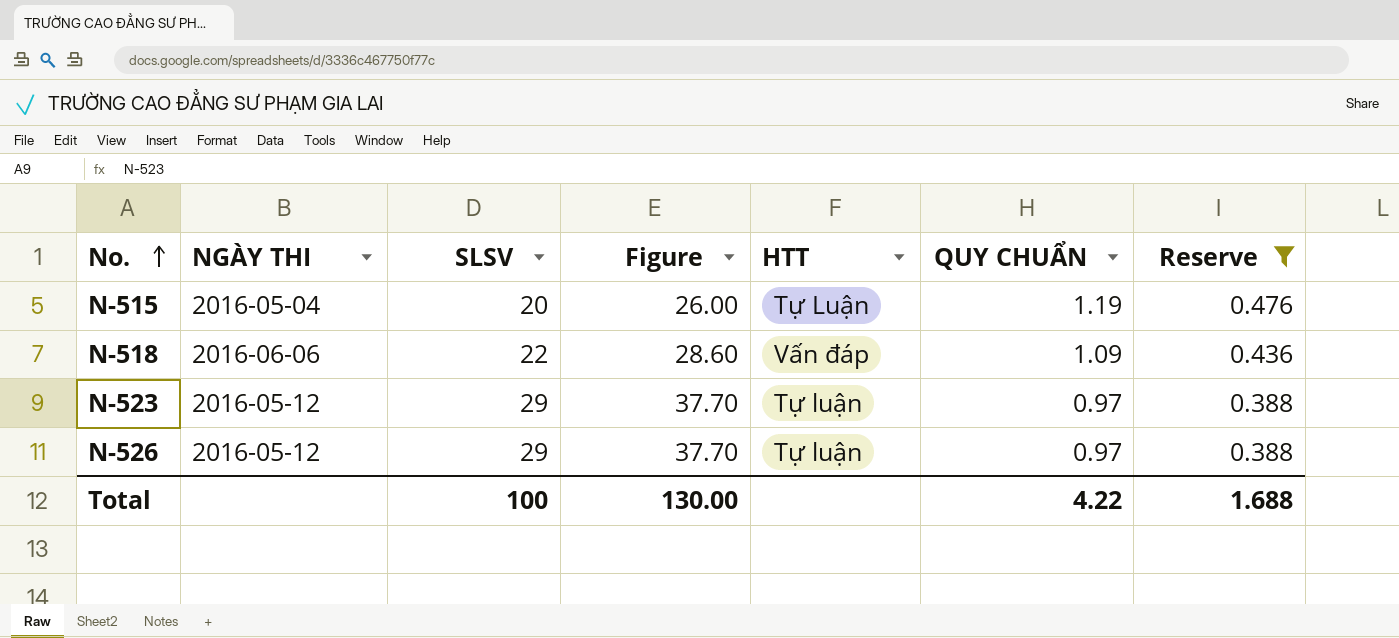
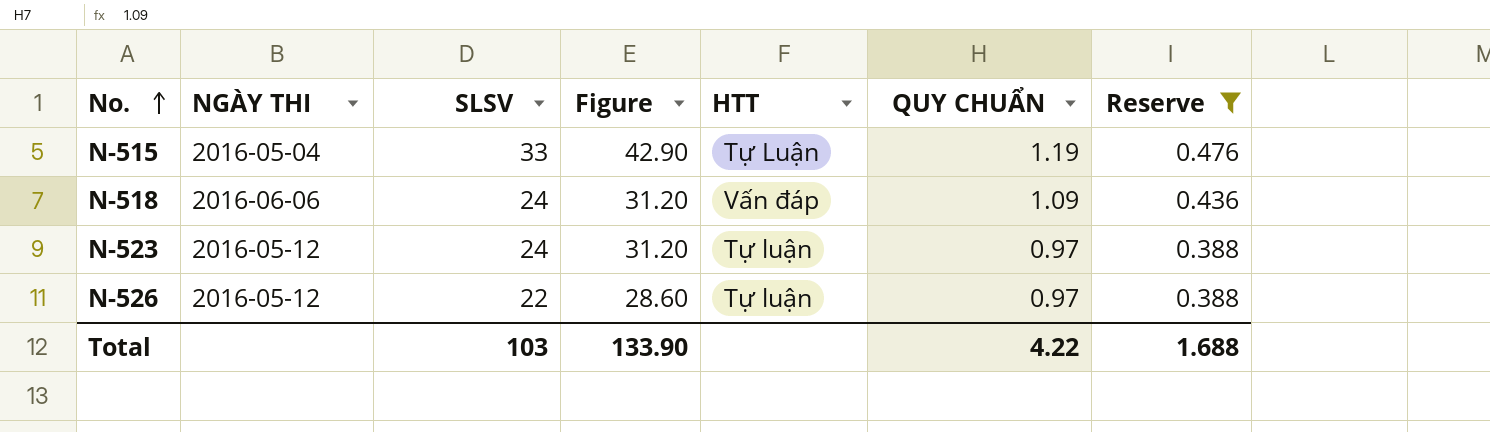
N-515 | SLSV: 20 -> 33
N-515 | Figure: 26.00 -> 42.90
N-518 | SLSV: 22 -> 24
N-518 | Figure: 28.60 -> 31.20
N-523 | SLSV: 29 -> 24
N-523 | Figure: 37.70 -> 31.20
N-526 | SLSV: 29 -> 22
N-526 | Figure: 37.70 -> 28.60
Total | SLSV: 100 -> 103
Total | Figure: 130.00 -> 133.90

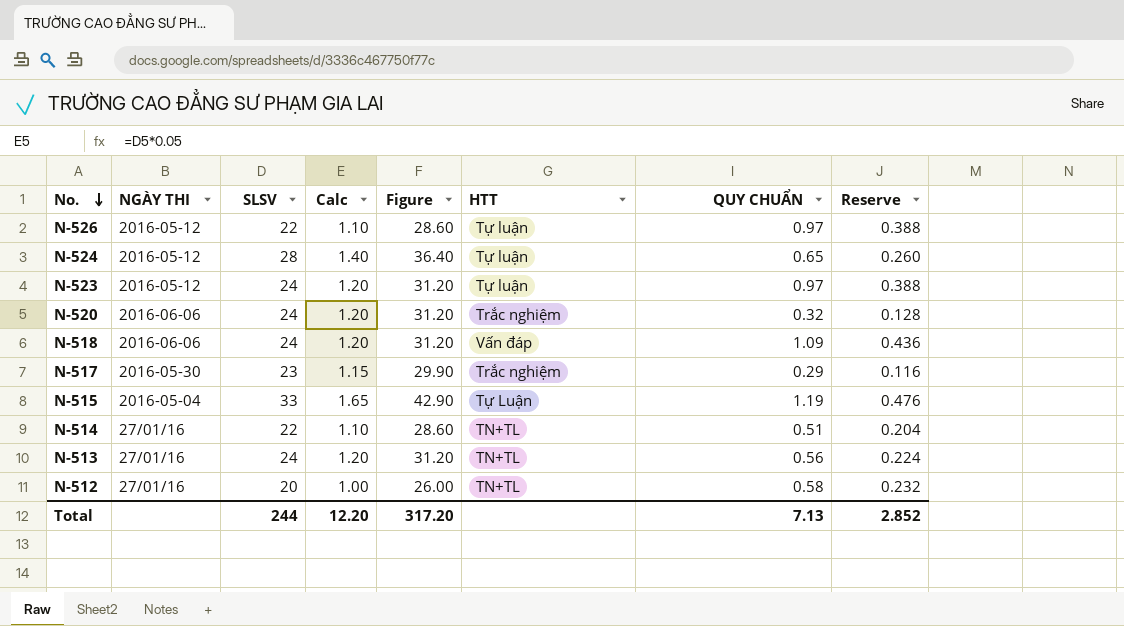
filter: Reserve >= 0.388 -> none
row order: No. ascending -> No. descending
column Calc | formula: none -> [SLSV] * 0.05
Total | SLSV: 103 -> 244
Total | Figure: 133.90 -> 317.20
Total | QUY CHUẨN: 4.22 -> 7.13
Total | Reserve: 1.688 -> 2.852

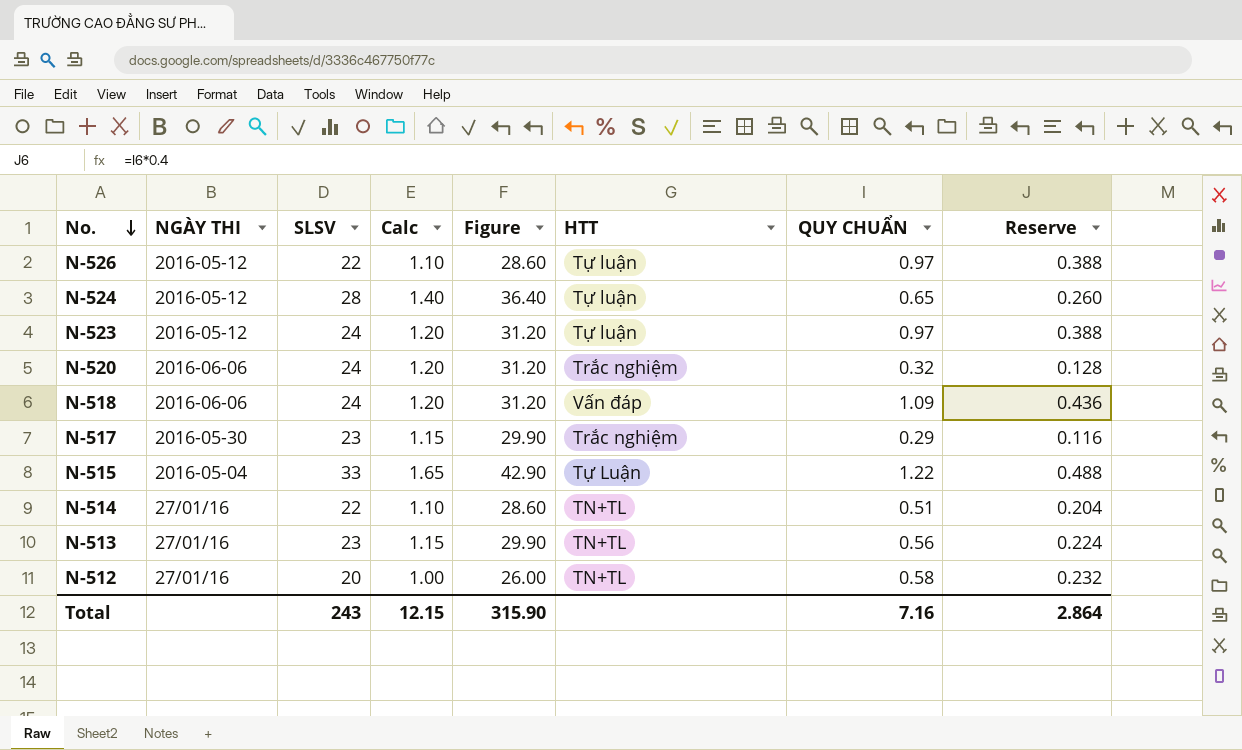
N-515 | QUY CHUẨN: 1.19 -> 1.22
N-515 | Reserve: 0.476 -> 0.488
N-513 | SLSV: 24 -> 23
N-513 | Calc: 1.20 -> 1.15
N-513 | Figure: 31.20 -> 29.90
Total | SLSV: 244 -> 243
Total | Calc: 12.20 -> 12.15
Total | Figure: 317.20 -> 315.90
Total | QUY CHUẨN: 7.13 -> 7.16
Total | Reserve: 2.852 -> 2.864

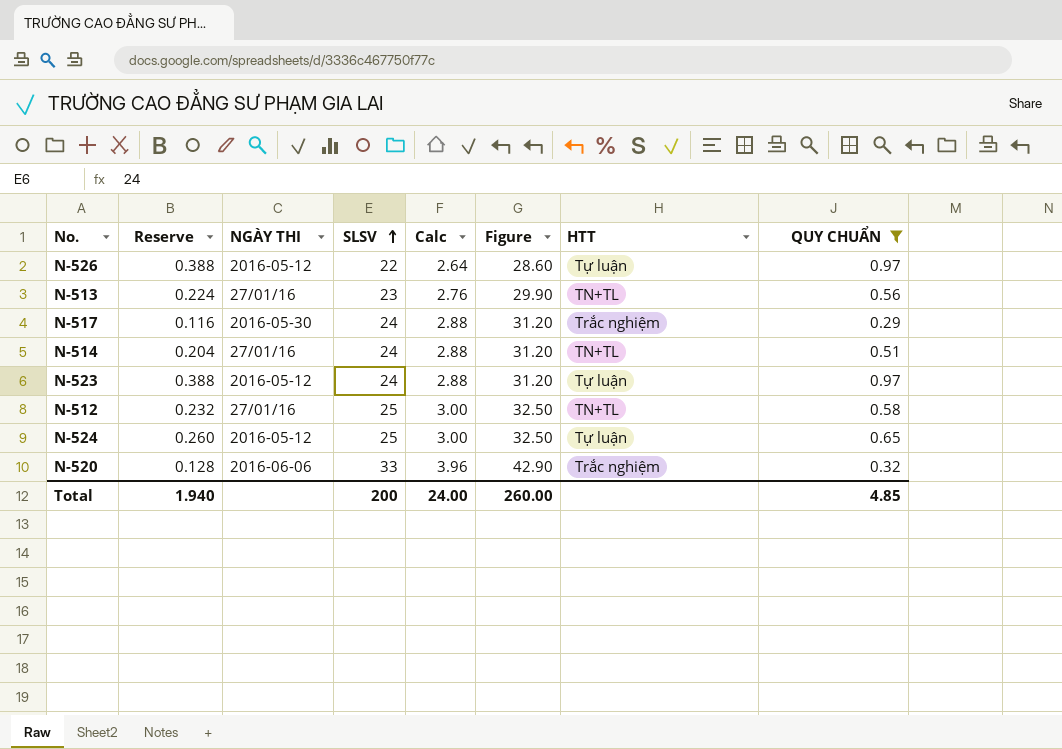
filter: none -> QUY CHUẨN <= 0.97
row order: No. descending -> SLSV ascending
column Reserve | position: 8 -> 2
column Calc | formula: [SLSV] * 0.05 -> [SLSV] * 0.12
N-517 | SLSV: 23 -> 24
N-517 | Figure: 29.90 -> 31.20
N-514 | SLSV: 22 -> 24
N-514 | Figure: 28.60 -> 31.20
N-512 | SLSV: 20 -> 25
N-512 | Figure: 26.00 -> 32.50
N-524 | SLSV: 28 -> 25
N-524 | Figure: 36.40 -> 32.50
N-520 | SLSV: 24 -> 33
N-520 | Figure: 31.20 -> 42.90
Total | Reserve: 2.864 -> 1.940
Total | SLSV: 243 -> 200
Total | Calc: 12.15 -> 24.00
Total | Figure: 315.90 -> 260.00
Total | QUY CHUẨN: 7.16 -> 4.85

